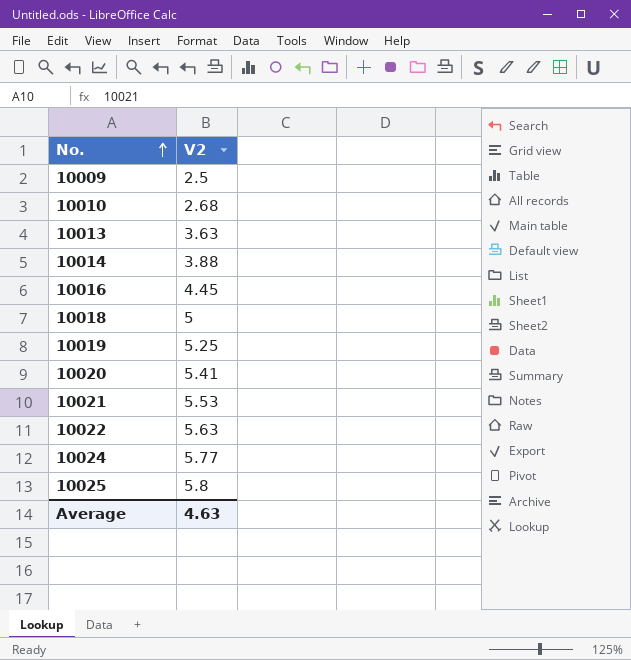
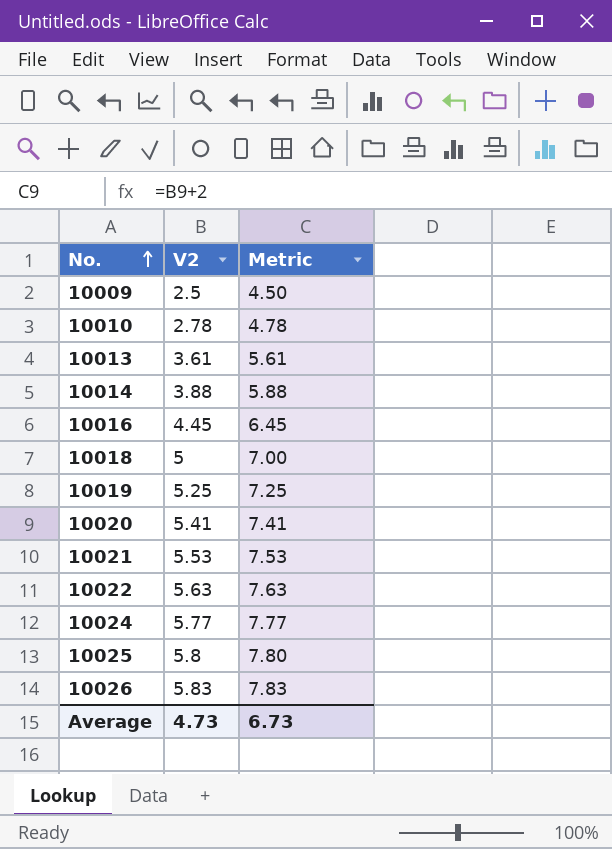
column Metric | formula: none -> [V2] + 2
10010 | V2: 2.68 -> 2.78
10013 | V2: 3.63 -> 3.61
row 10026: none -> 5.83 | 7.83
Average | V2: 4.63 -> 4.73

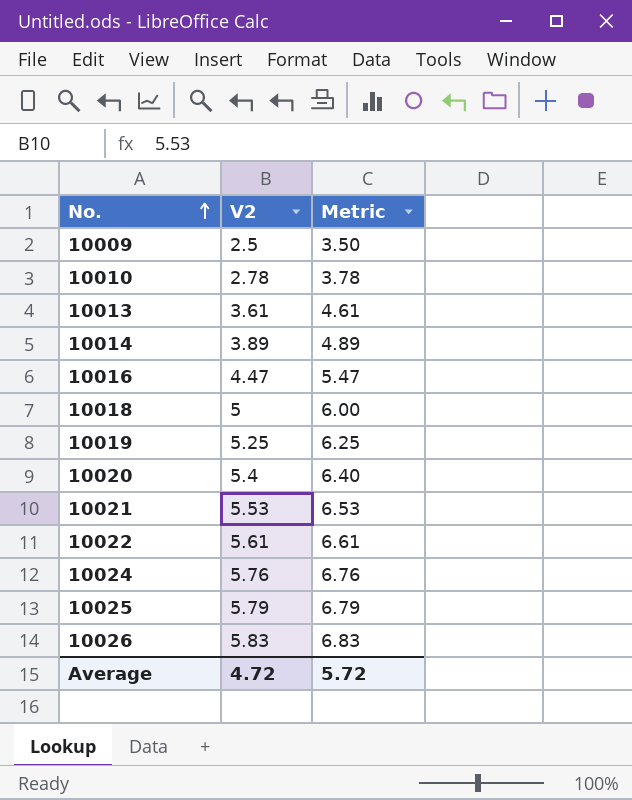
column Metric | formula: [V2] + 2 -> [V2] + 1
10014 | V2: 3.88 -> 3.89
10016 | V2: 4.45 -> 4.47
10020 | V2: 5.41 -> 5.4
10022 | V2: 5.63 -> 5.61
10024 | V2: 5.77 -> 5.76
10025 | V2: 5.8 -> 5.79
Average | V2: 4.73 -> 4.72
Average | Metric: 6.73 -> 5.72

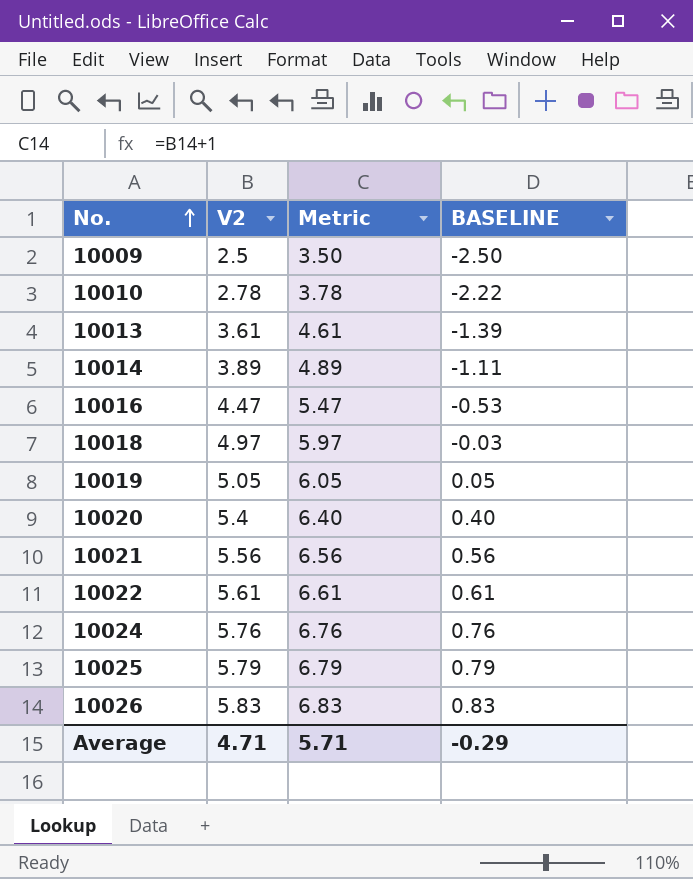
column BASELINE | formula: none -> [V2] - 5
10018 | V2: 5 -> 4.97
10018 | Metric: 6.00 -> 5.97
10019 | V2: 5.25 -> 5.05
10019 | Metric: 6.25 -> 6.05
10021 | V2: 5.53 -> 5.56
10021 | Metric: 6.53 -> 6.56
Average | V2: 4.72 -> 4.71
Average | Metric: 5.72 -> 5.71

